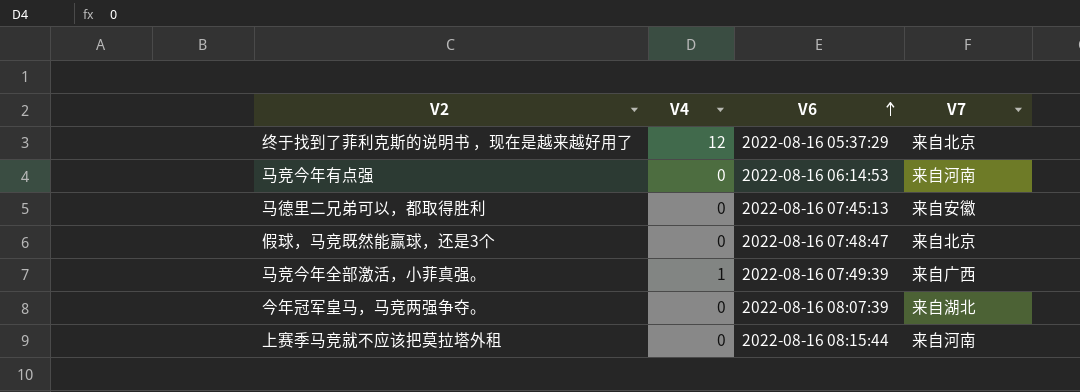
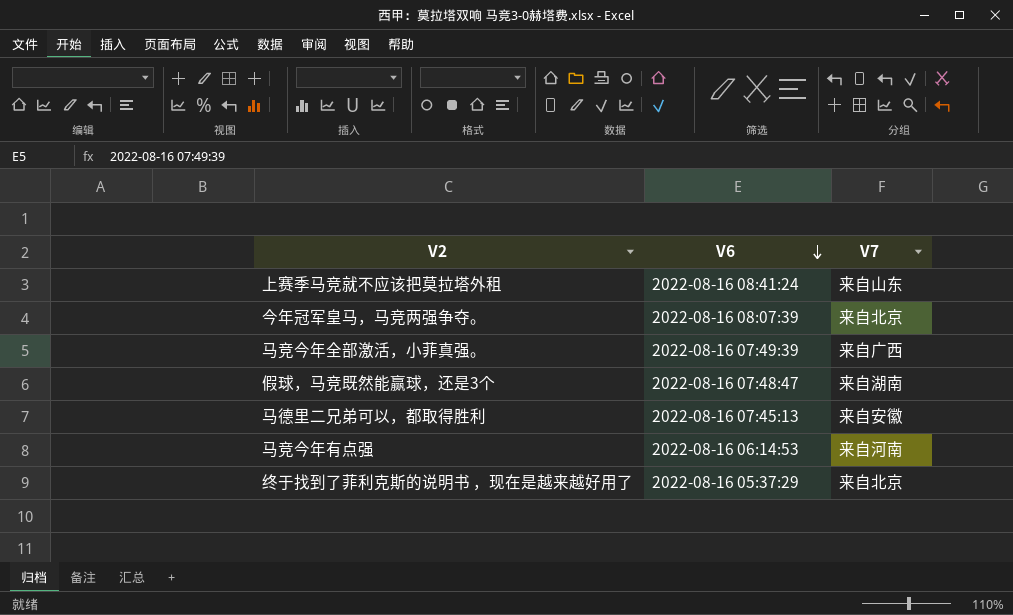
row order: V6 ascending -> V6 descending
column V4 | position: 2 -> none
上赛季马竞就不应该把莫拉塔外租 | V6: 2022-08-16 08:15:44 -> 2022-08-16 08:41:24
上赛季马竞就不应该把莫拉塔外租 | V7: 来自河南 -> 来自山东
今年冠军皇马，马竞两强争夺。 | V7: 来自湖北 -> 来自北京
假球，马竞既然能赢球，还是3个 | V7: 来自北京 -> 来自湖南

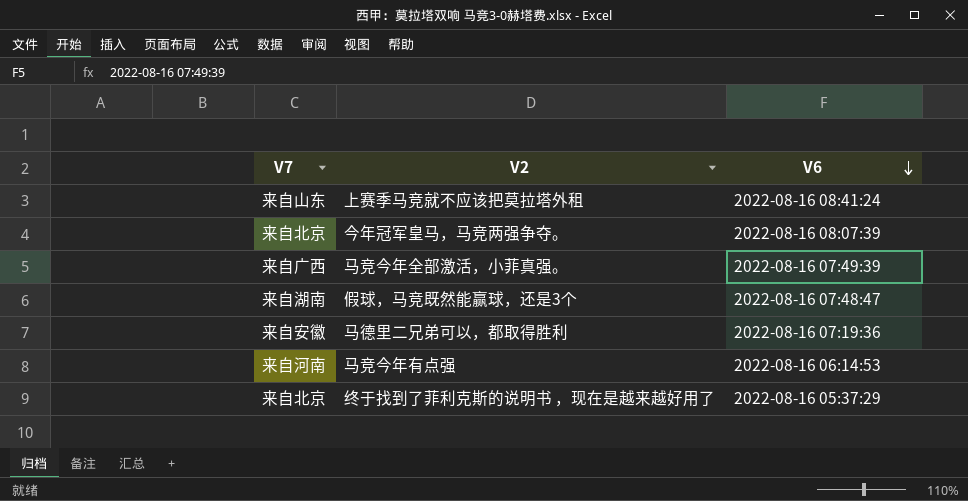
column V7 | position: 3 -> 1
马德里二兄弟可以，都取得胜利 | V6: 2022-08-16 07:45:13 -> 2022-08-16 07:19:36

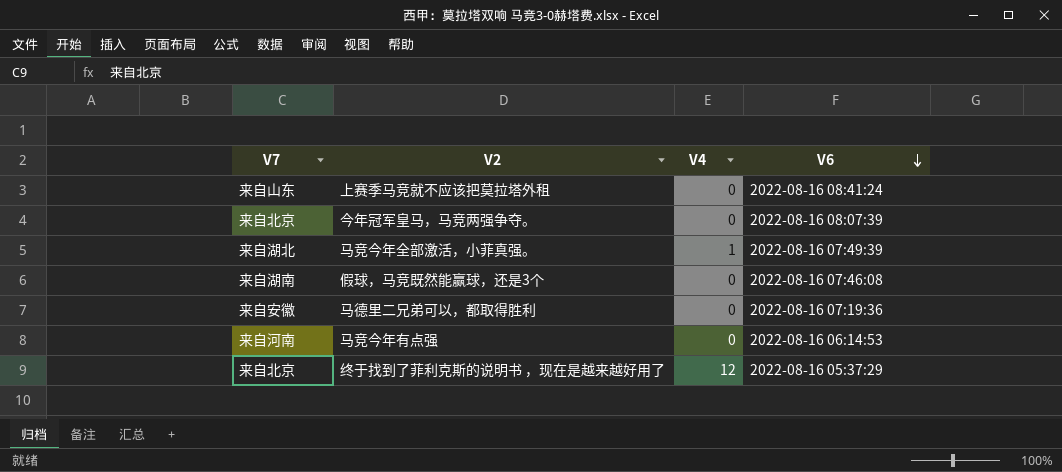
column V4 | position: none -> 3
马竞今年全部激活，小菲真强。 | V7: 来自广西 -> 来自湖北
假球，马竞既然能赢球，还是3个 | V6: 2022-08-16 07:48:47 -> 2022-08-16 07:46:08

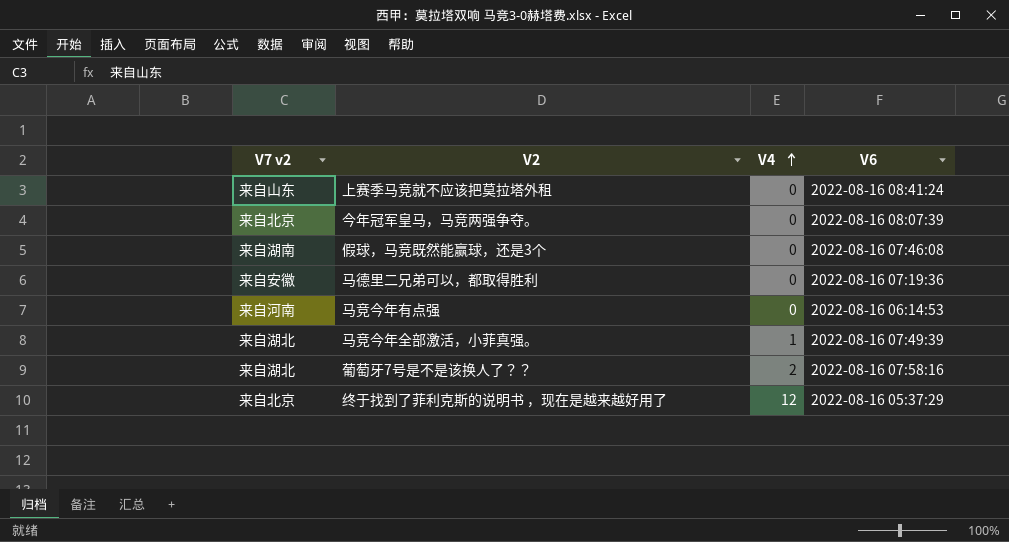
row order: V6 descending -> V4 ascending
column name: V7 -> V7 v2
row 葡萄牙7号是不是该换人了？？: none -> 来自湖北 | 2 | 2022-08-16 07:58:16

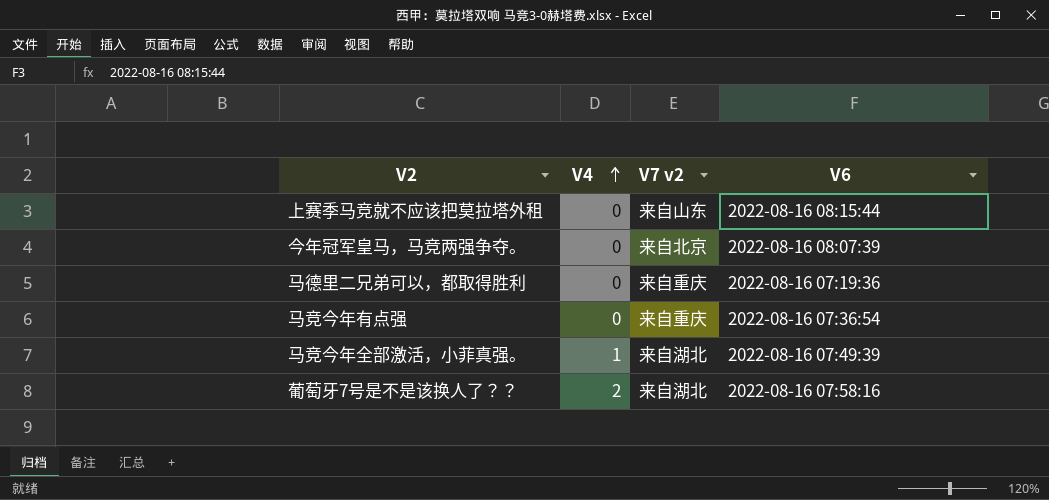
column V7 v2 | position: 1 -> 3
row 假球，马竞既然能赢球，还是3个: 来自湖南 | 0 | 2022-08-16 07:46:08 -> none
row 终于找到了菲利克斯的说明书 ，现在是越来越好用了: 来自北京 | 12 | 2022-08-16 05:37:29 -> none
上赛季马竞就不应该把莫拉塔外租 | V6: 2022-08-16 08:41:24 -> 2022-08-16 08:15:44
马德里二兄弟可以，都取得胜利 | V7 v2: 来自安徽 -> 来自重庆
马竞今年有点强 | V7 v2: 来自河南 -> 来自重庆
马竞今年有点强 | V6: 2022-08-16 06:14:53 -> 2022-08-16 07:36:54

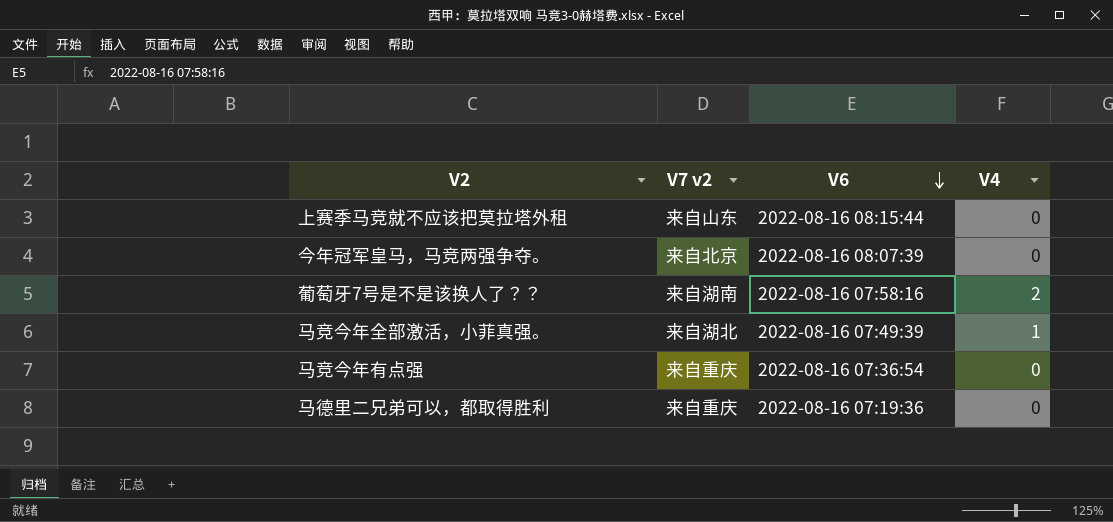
row order: V4 ascending -> V6 descending
column V4 | position: 2 -> 4
葡萄牙7号是不是该换人了？？ | V7 v2: 来自湖北 -> 来自湖南

